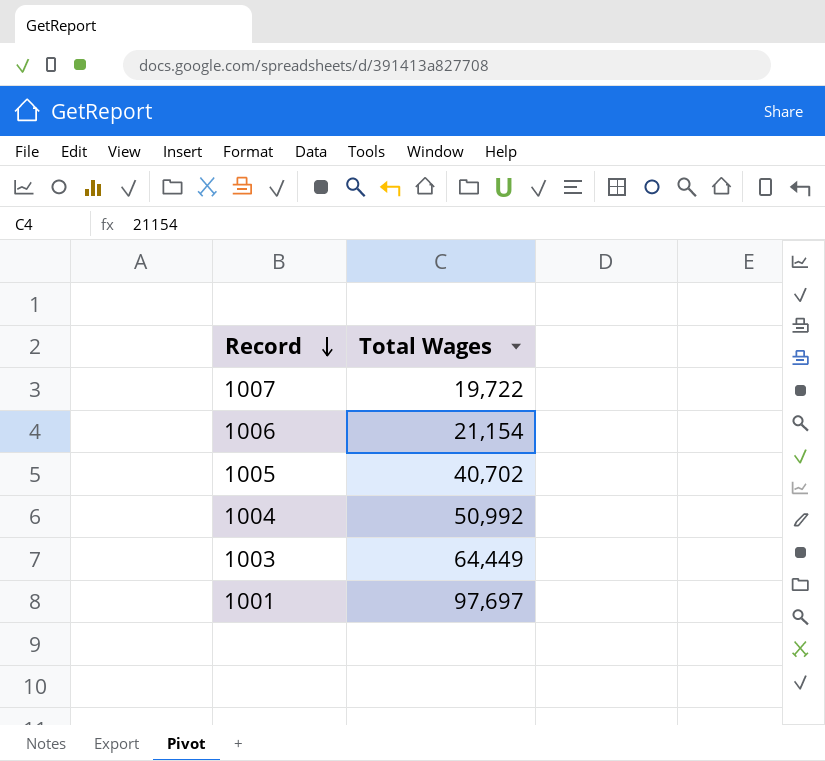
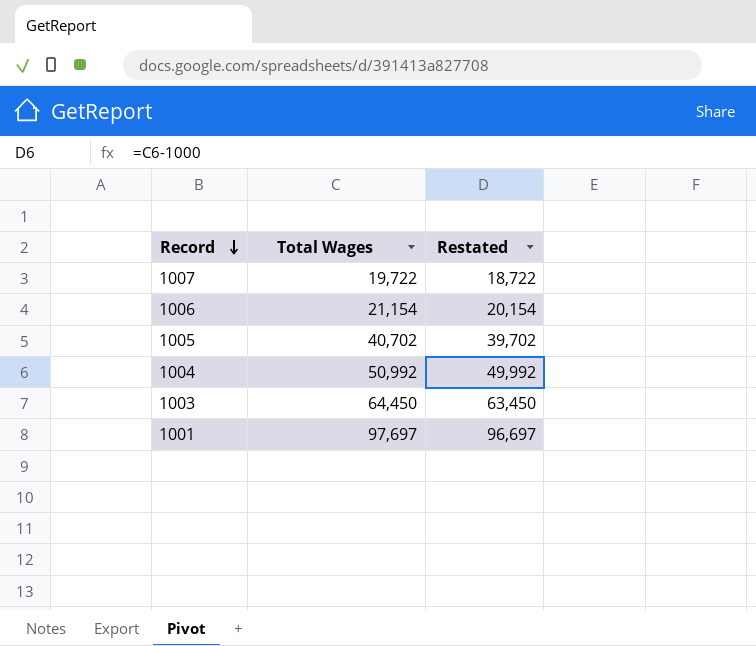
column Restated | formula: none -> [Total Wages] - 1000
1003 | Total Wages: 64,449 -> 64,450

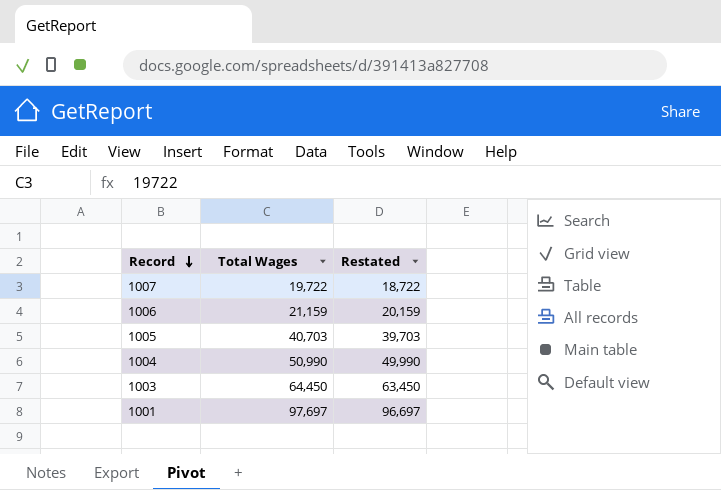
1006 | Total Wages: 21,154 -> 21,159
1006 | Restated: 20,154 -> 20,159
1005 | Total Wages: 40,702 -> 40,703
1005 | Restated: 39,702 -> 39,703
1004 | Total Wages: 50,992 -> 50,990
1004 | Restated: 49,992 -> 49,990

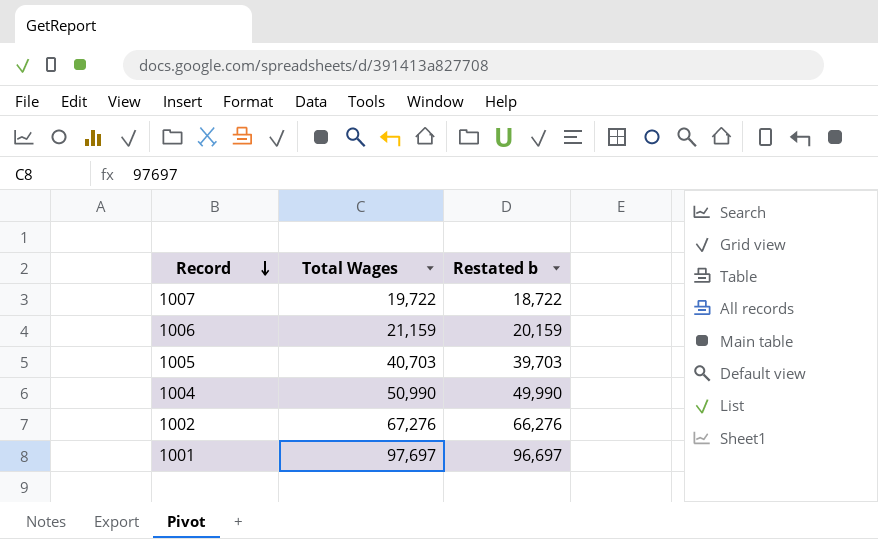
column name: Restated -> Restated b
row 1003: 64,450 | 63,450 -> none
row 1002: none -> 67,276 | 66,276

